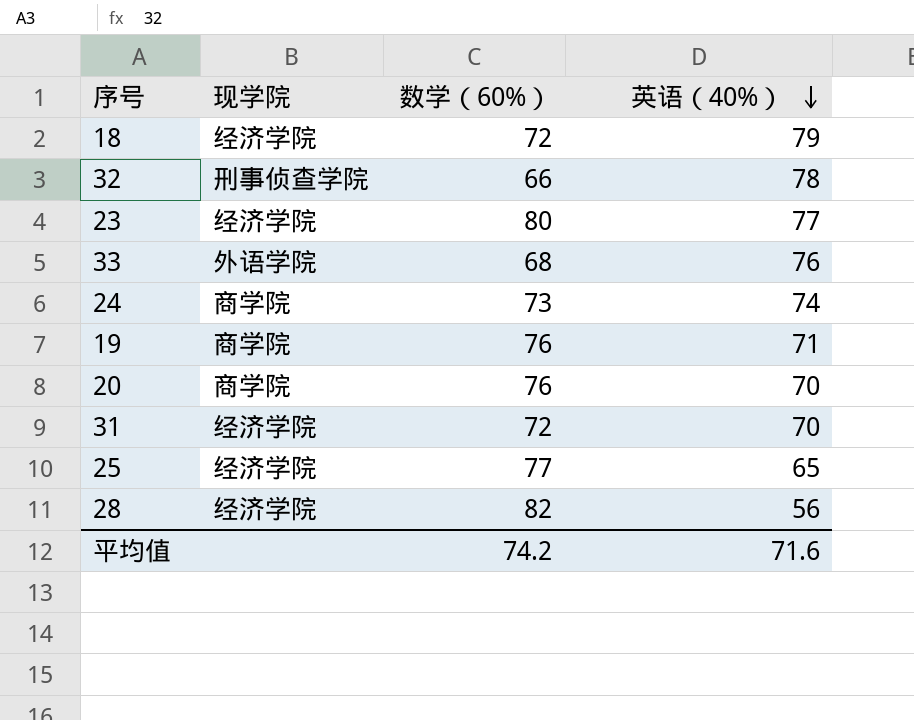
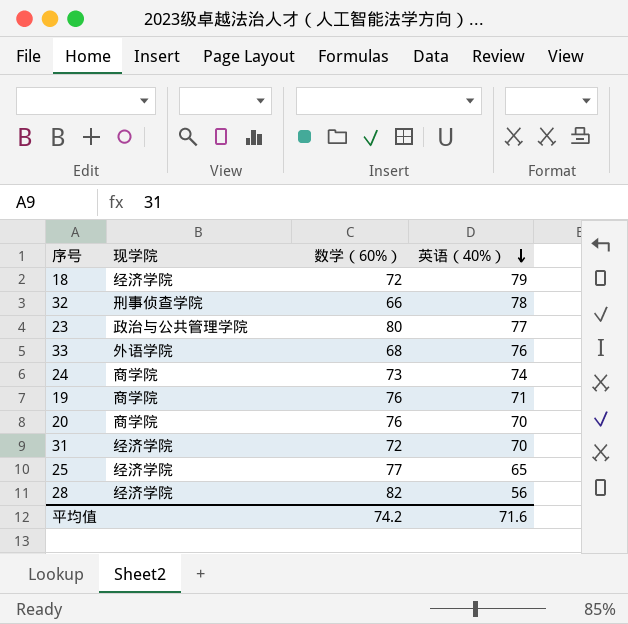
23 | 现学院: 经济学院 -> 政治与公共管理学院

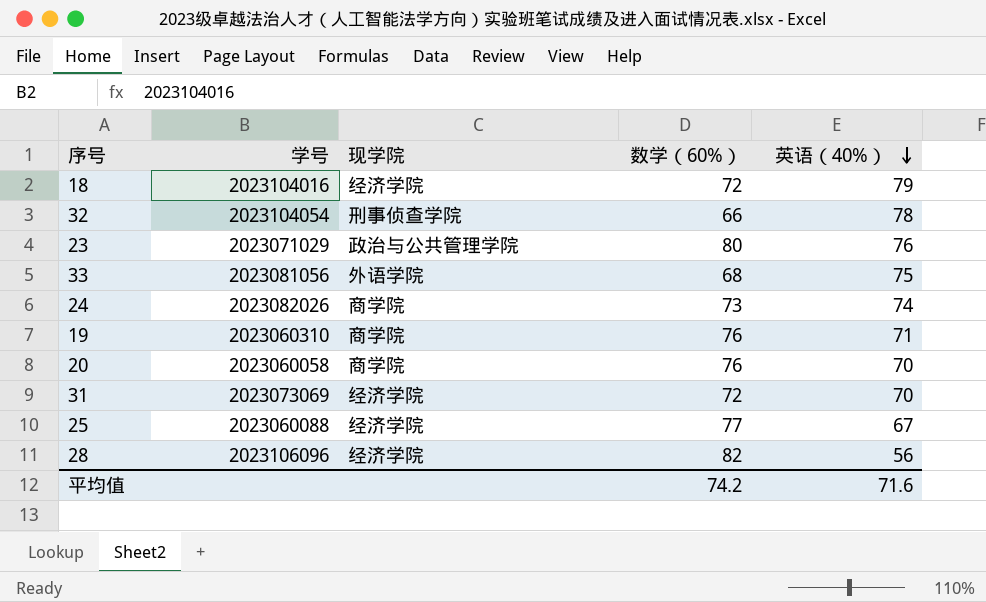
column 学号 | position: none -> 2
23 | 英语（40%）: 77 -> 76
33 | 英语（40%）: 76 -> 75
25 | 英语（40%）: 65 -> 67

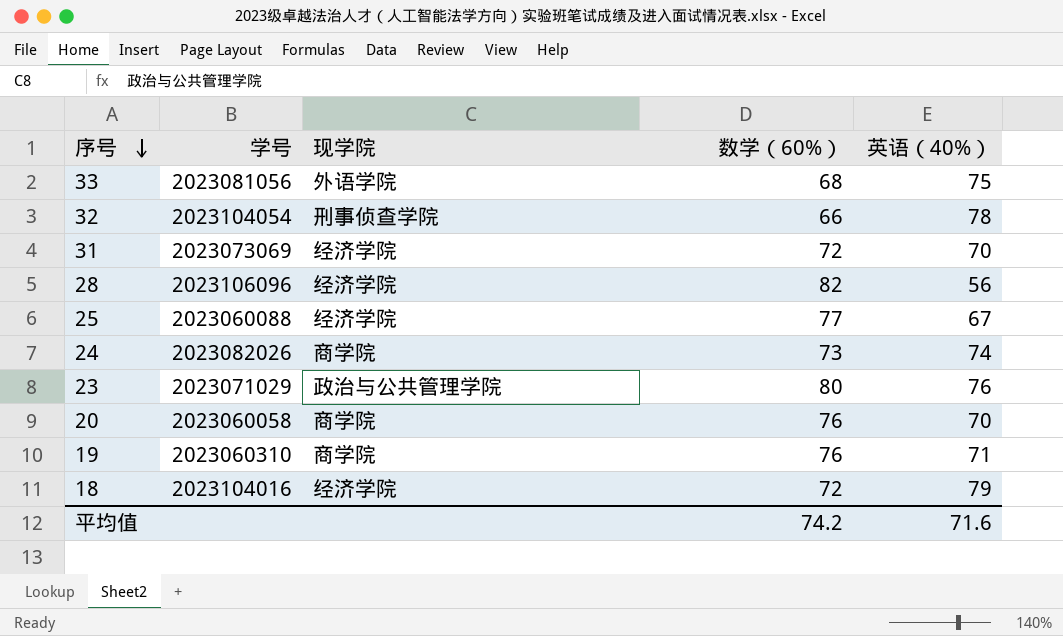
row order: 英语（40%） descending -> 序号 descending

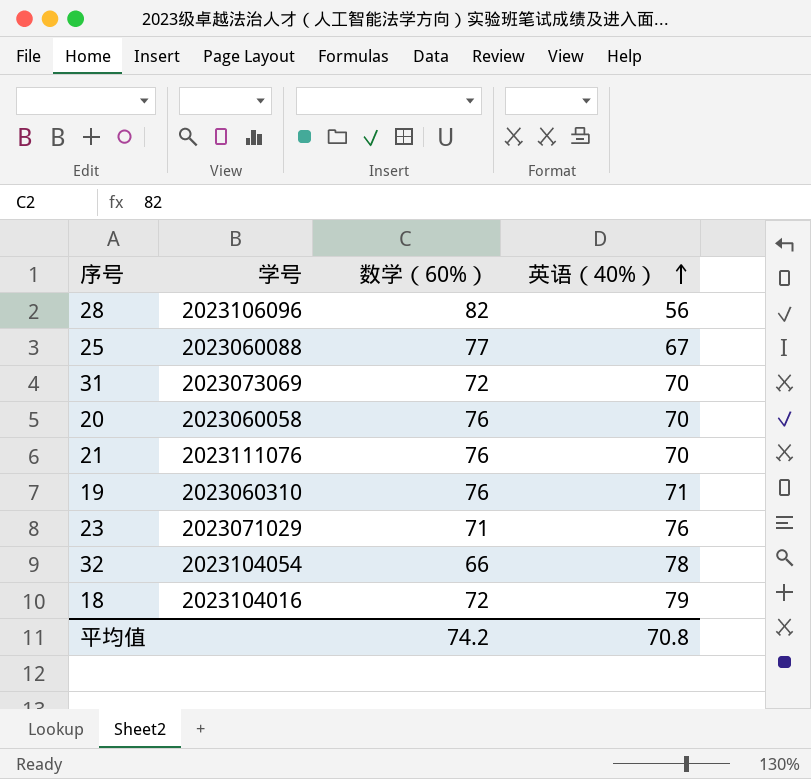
row order: 序号 descending -> 英语（40%） ascending
column 现学院 | position: 3 -> none
row 33: 2023081056 | 外语学院 | 68 | 75 -> none
row 24: 2023082026 | 商学院 | 73 | 74 -> none
row 21: none -> 2023111076 | 76 | 70
23 | 数学（60%）: 80 -> 71
平均值 | 英语（40%）: 71.6 -> 70.8

